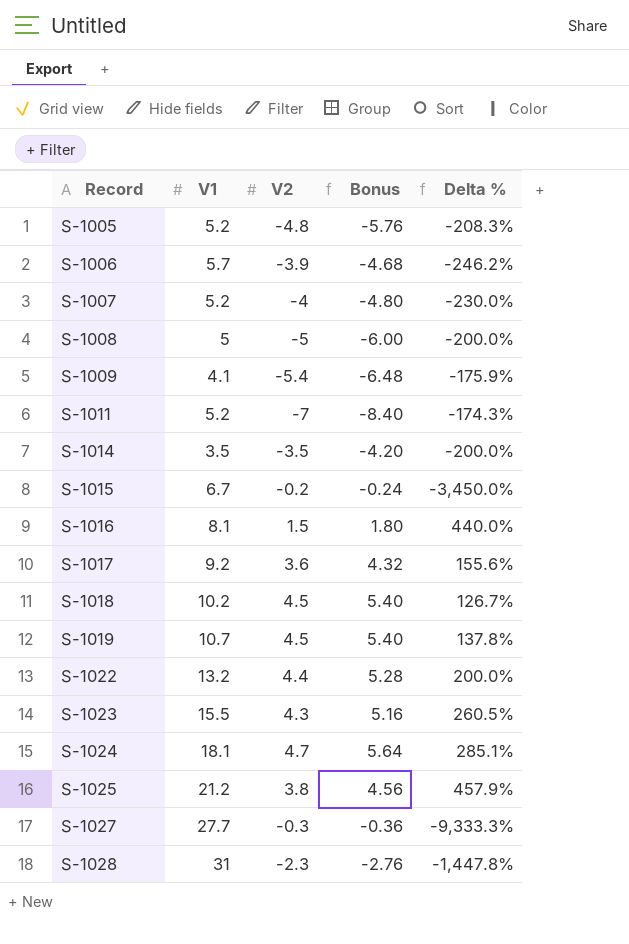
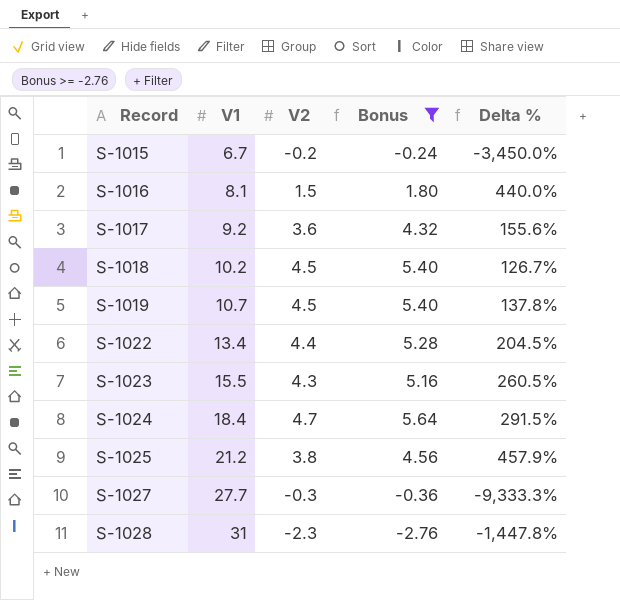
filter: none -> Bonus >= -2.76
S-1022 | V1: 13.2 -> 13.4
S-1022 | Delta %: 200.0% -> 204.5%
S-1024 | V1: 18.1 -> 18.4
S-1024 | Delta %: 285.1% -> 291.5%

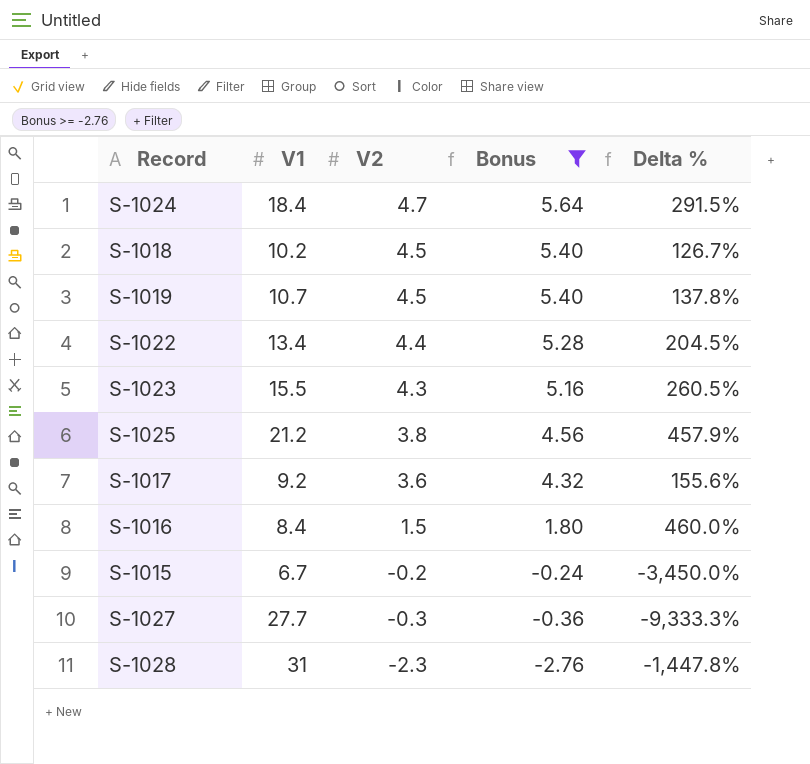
row order: Record ascending -> V2 descending
S-1016 | V1: 8.1 -> 8.4
S-1016 | Delta %: 440.0% -> 460.0%

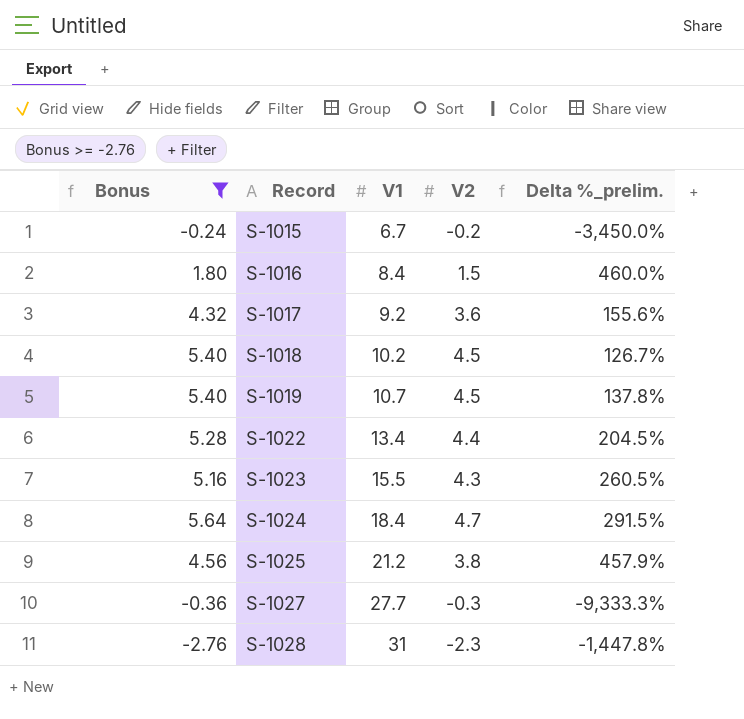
row order: V2 descending -> Record ascending
column Bonus | position: 4 -> 1
column name: Delta % -> Delta %_prelim.

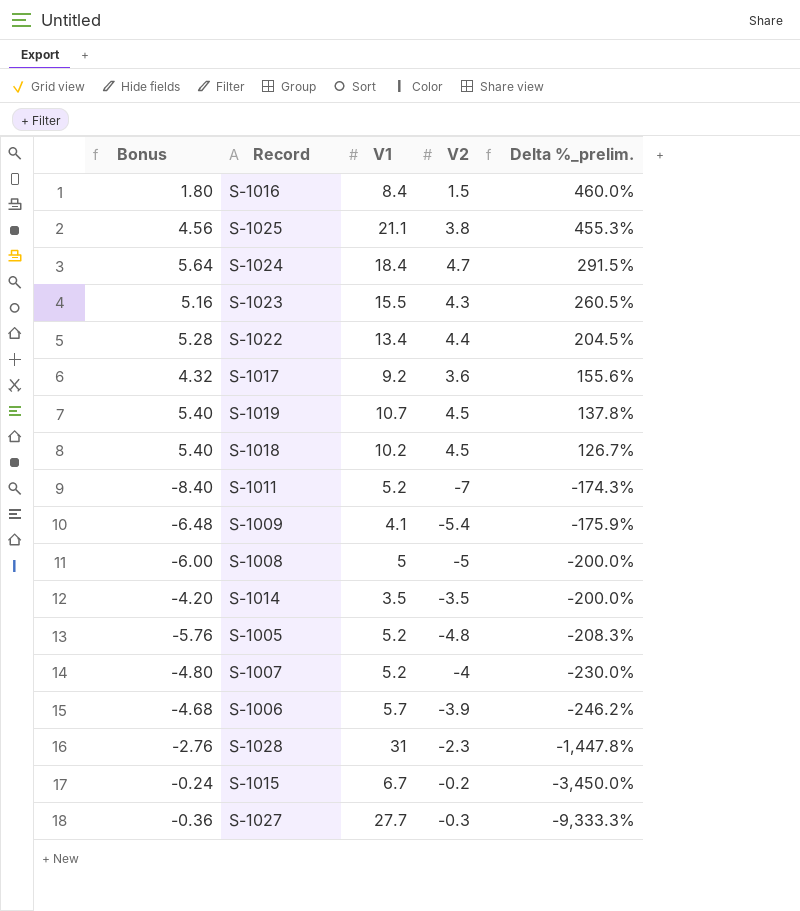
filter: Bonus >= -2.76 -> none
row order: Record ascending -> Delta %_prelim. descending
S-1025 | V1: 21.2 -> 21.1
S-1025 | Delta %_prelim.: 457.9% -> 455.3%

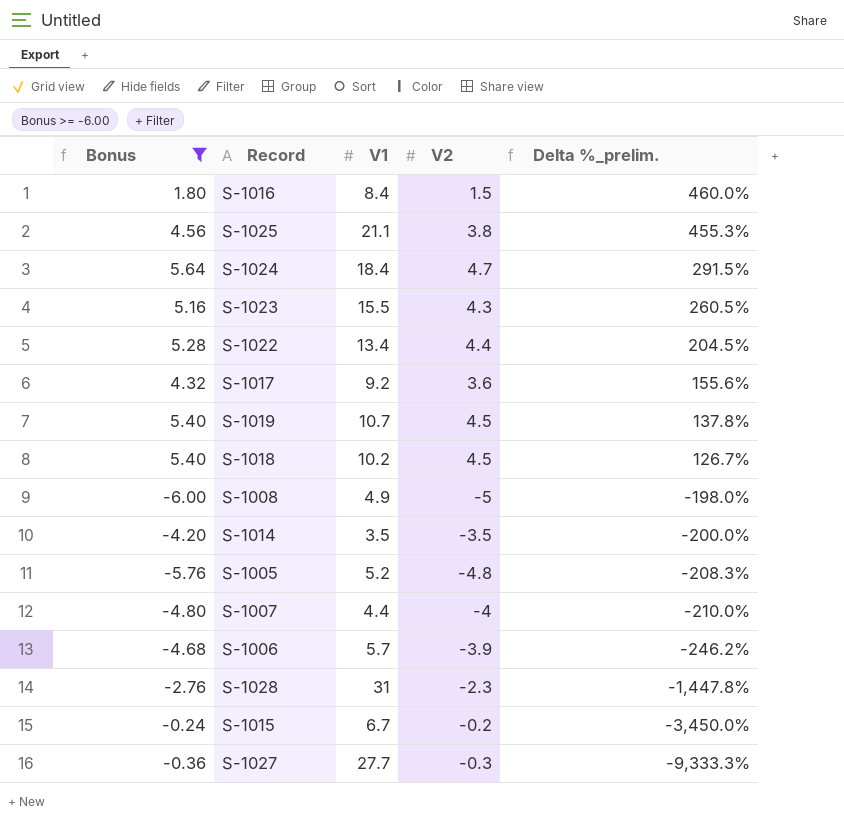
filter: none -> Bonus >= -6.00
S-1008 | V1: 5 -> 4.9
S-1008 | Delta %_prelim.: -200.0% -> -198.0%
S-1007 | V1: 5.2 -> 4.4
S-1007 | Delta %_prelim.: -230.0% -> -210.0%

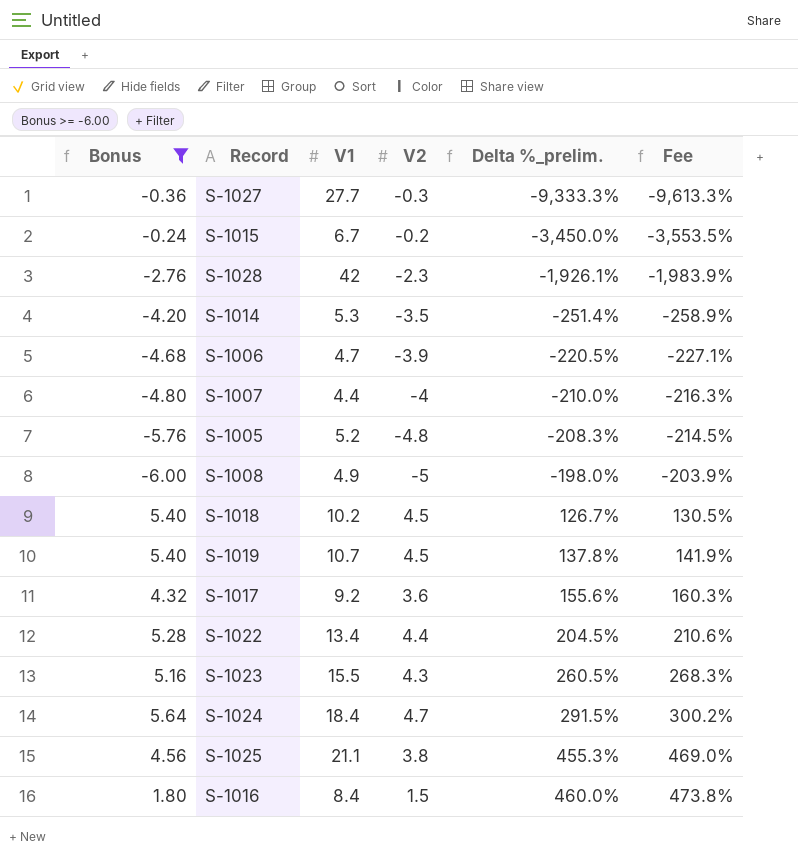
row order: Delta %_prelim. descending -> Delta %_prelim. ascending
column Fee | formula: none -> [Delta %_prelim.] * 1.03
S-1028 | V1: 31 -> 42
S-1028 | Delta %_prelim.: -1,447.8% -> -1,926.1%
S-1014 | V1: 3.5 -> 5.3
S-1014 | Delta %_prelim.: -200.0% -> -251.4%
S-1006 | V1: 5.7 -> 4.7
S-1006 | Delta %_prelim.: -246.2% -> -220.5%

